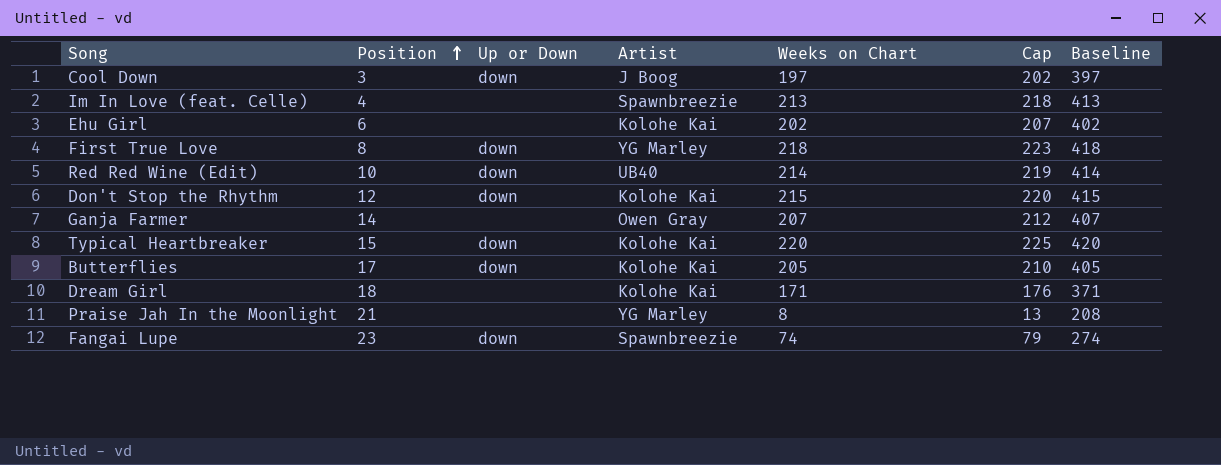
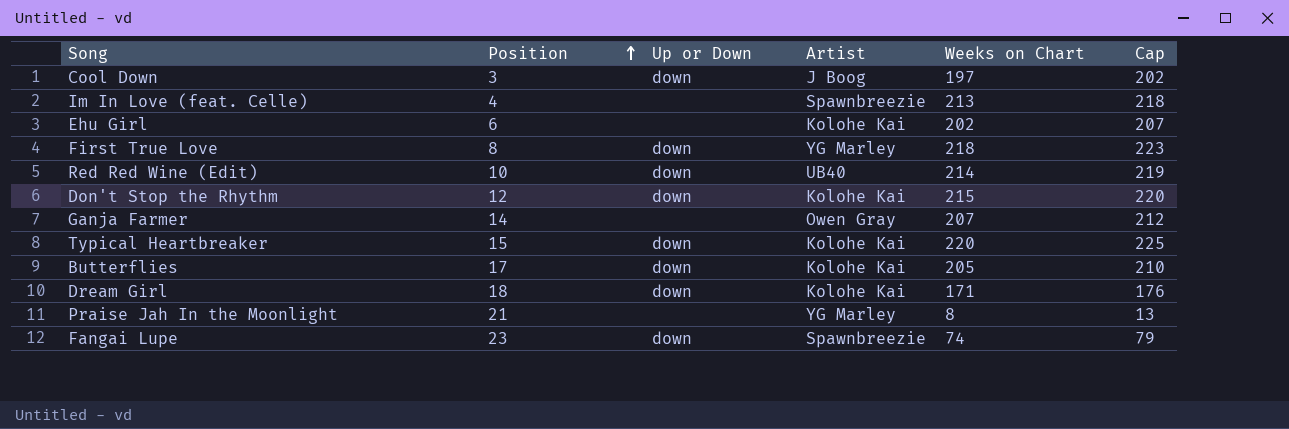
column Baseline | formula: [Weeks on Chart] + 200 -> none
Dream Girl | Up or Down: none -> down

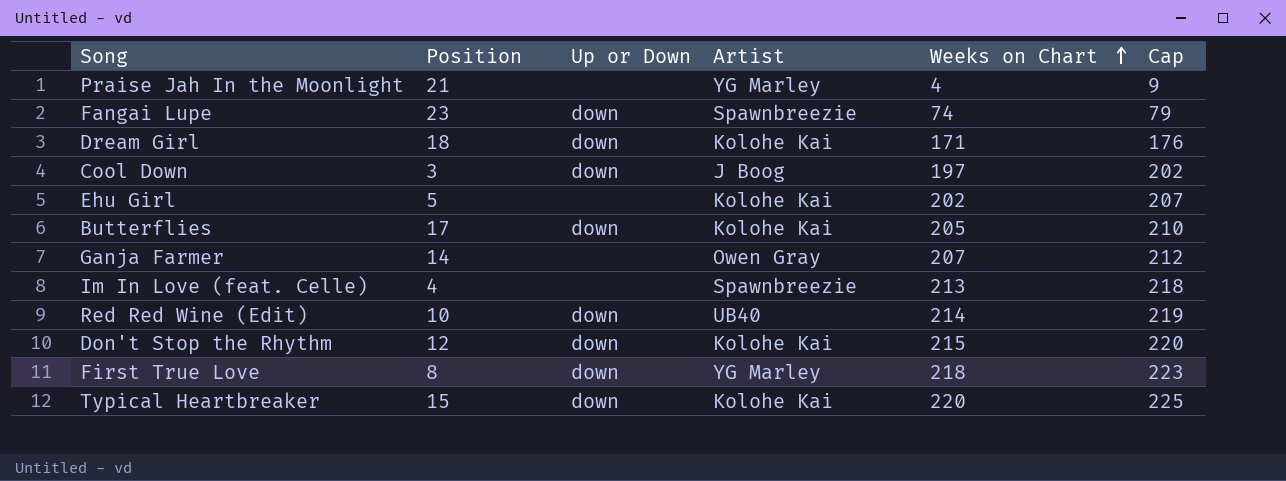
row order: Position ascending -> Weeks on Chart ascending
Praise Jah In the Moonlight | Weeks on Chart: 8 -> 4
Praise Jah In the Moonlight | Cap: 13 -> 9
Ehu Girl | Position: 6 -> 5

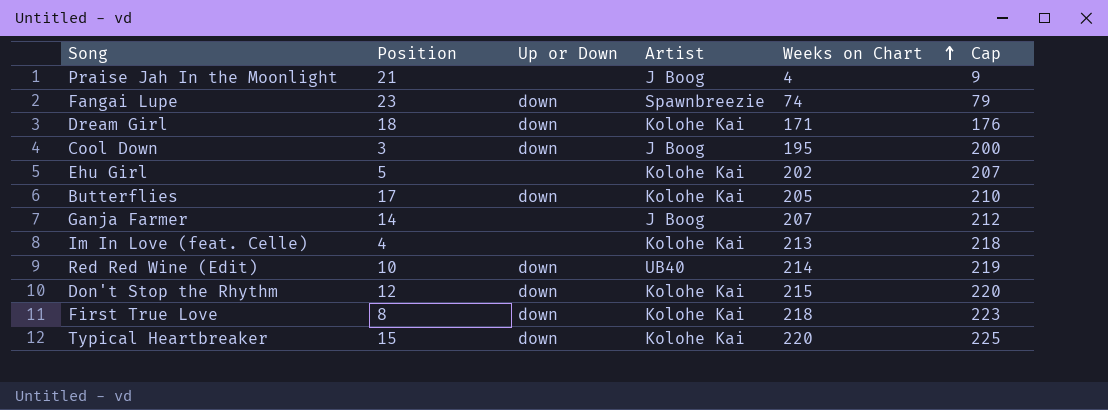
Praise Jah In the Moonlight | Artist: YG Marley -> J Boog
Cool Down | Weeks on Chart: 197 -> 195
Cool Down | Cap: 202 -> 200
Ganja Farmer | Artist: Owen Gray -> J Boog
Im In Love (feat. Celle) | Artist: Spawnbreezie -> Kolohe Kai
First True Love | Artist: YG Marley -> Kolohe Kai

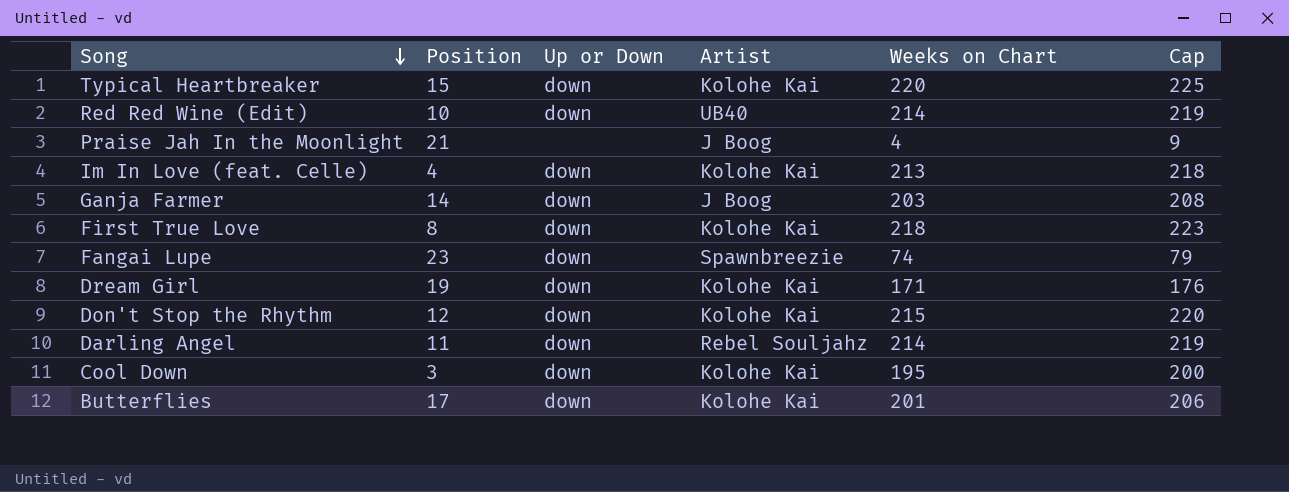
row order: Weeks on Chart ascending -> Song descending
row Ehu Girl: 5 | none | Kolohe Kai | 202 | 207 -> none
Im In Love (feat. Celle) | Up or Down: none -> down
Ganja Farmer | Up or Down: none -> down
Ganja Farmer | Weeks on Chart: 207 -> 203
Ganja Farmer | Cap: 212 -> 208
Dream Girl | Position: 18 -> 19
row Darling Angel: none -> 11 | down | Rebel Souljahz | 214 | 219
Cool Down | Artist: J Boog -> Kolohe Kai
Butterflies | Weeks on Chart: 205 -> 201
Butterflies | Cap: 210 -> 206

